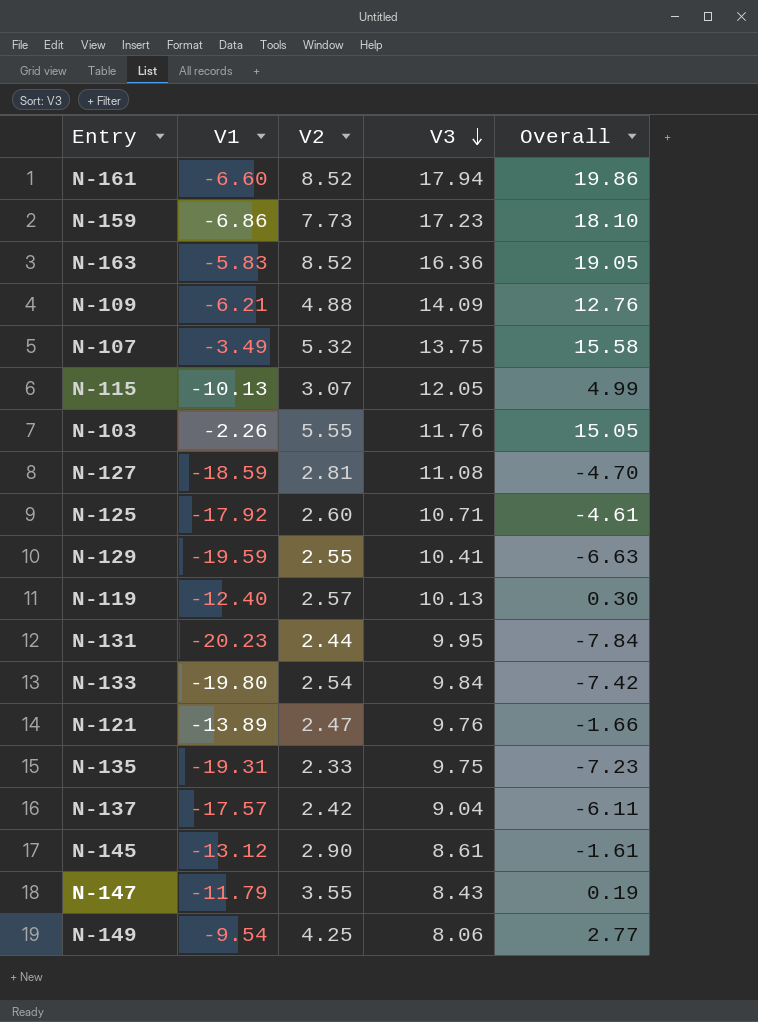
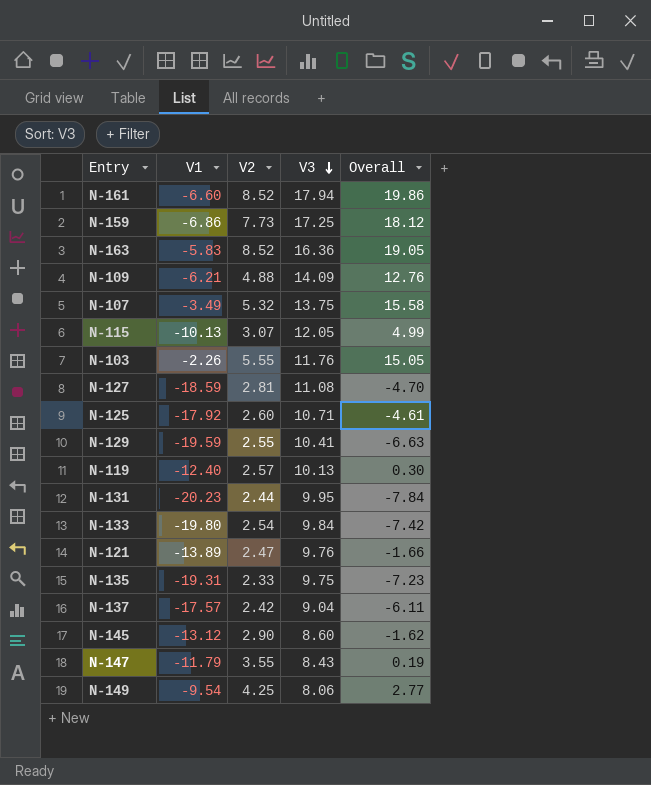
N-159 | V3: 17.23 -> 17.25
N-159 | Overall: 18.10 -> 18.12
N-145 | V3: 8.61 -> 8.60
N-145 | Overall: -1.61 -> -1.62

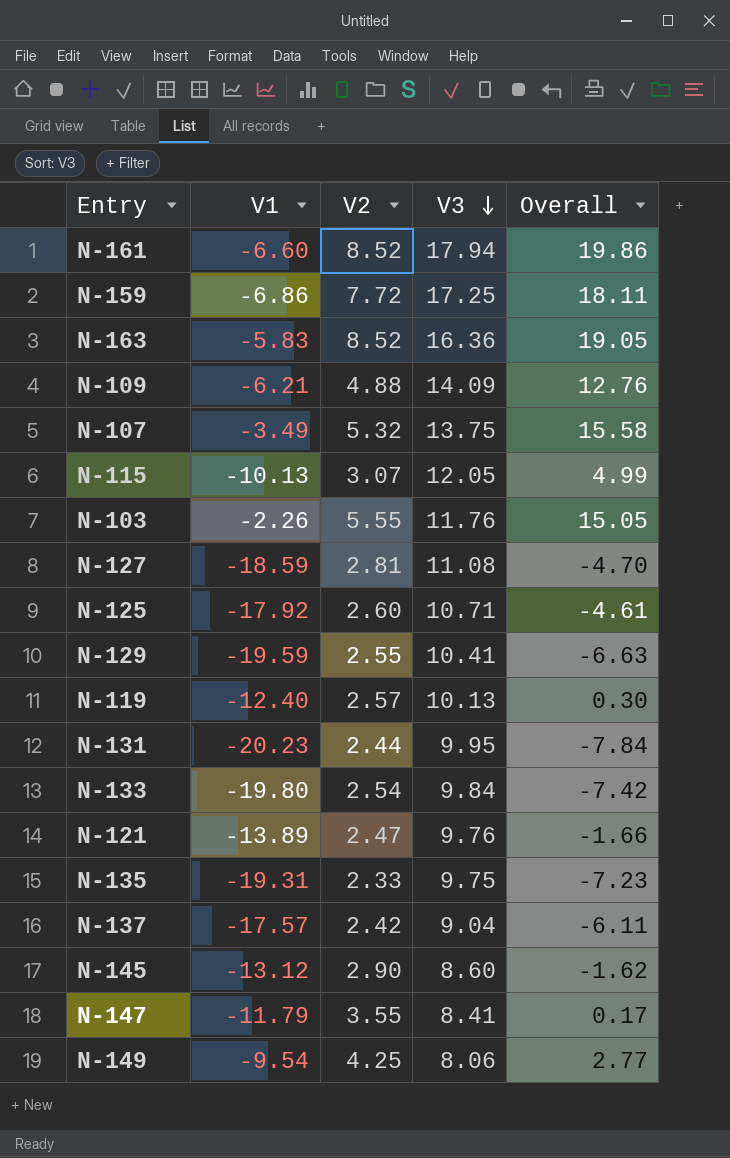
N-159 | V2: 7.73 -> 7.72
N-159 | Overall: 18.12 -> 18.11
N-147 | V3: 8.43 -> 8.41
N-147 | Overall: 0.19 -> 0.17

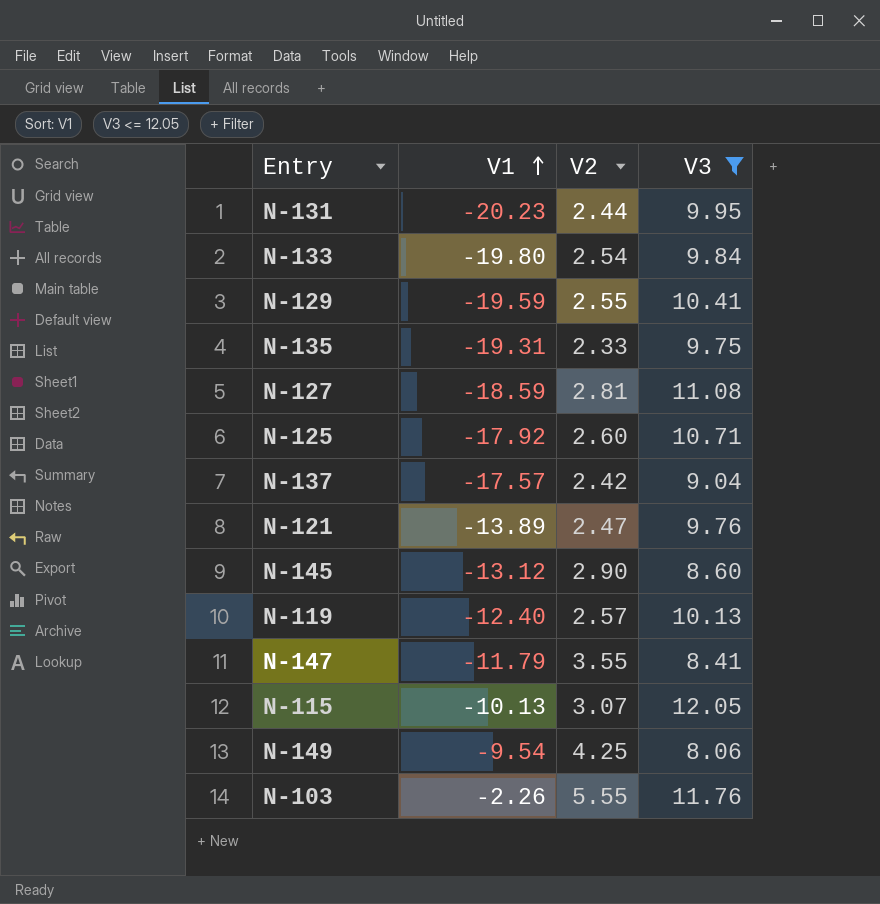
filter: none -> V3 <= 12.05
row order: V3 descending -> V1 ascending
column Overall | formula: [V1] + [V2] + [V3] -> none

